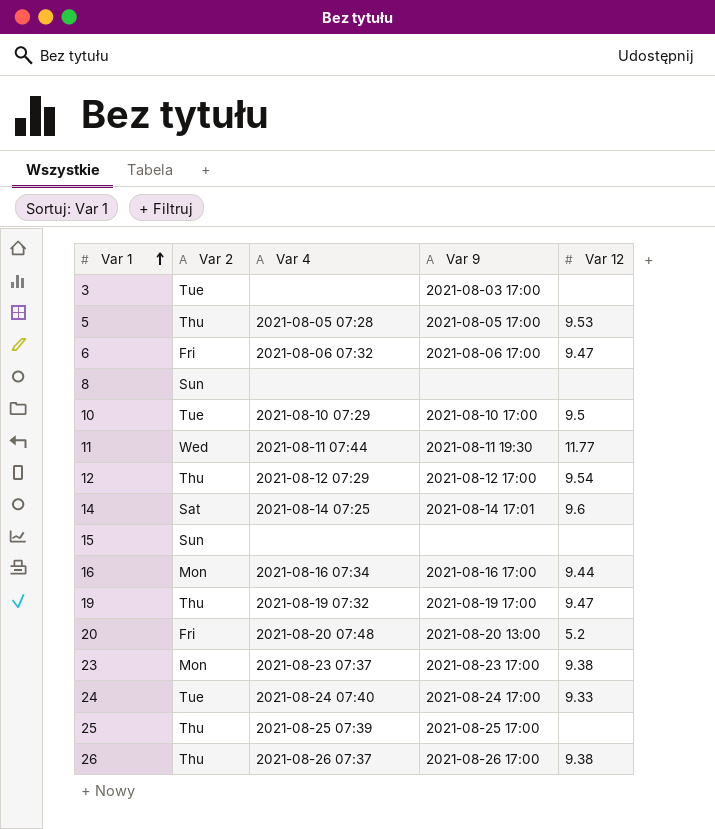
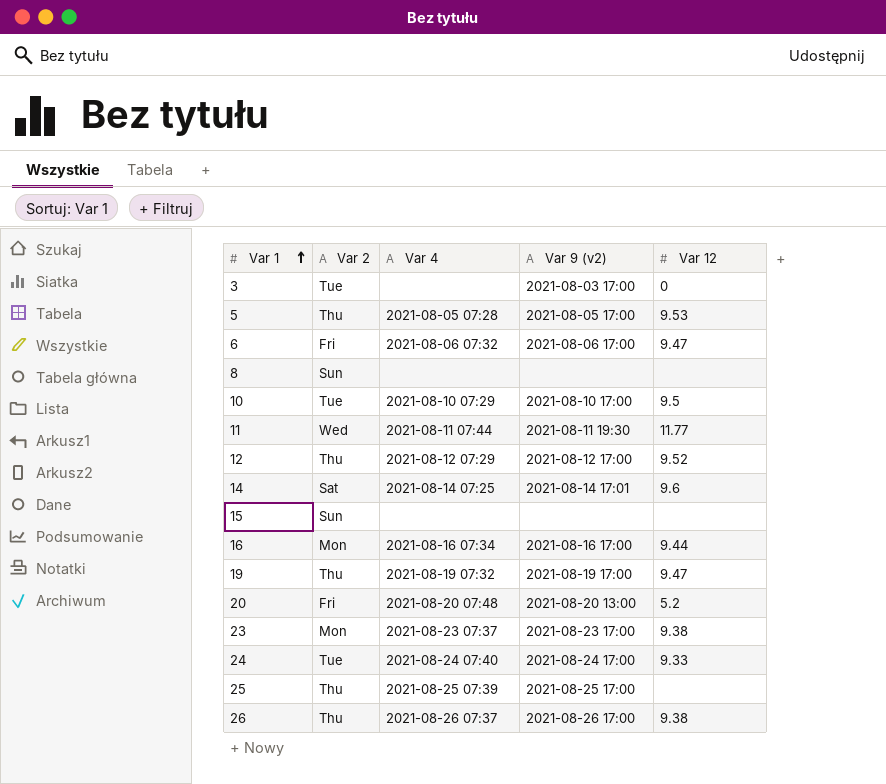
column name: Var 9 -> Var 9 (v2)
3 | Var 12: none -> 0
12 | Var 12: 9.54 -> 9.52

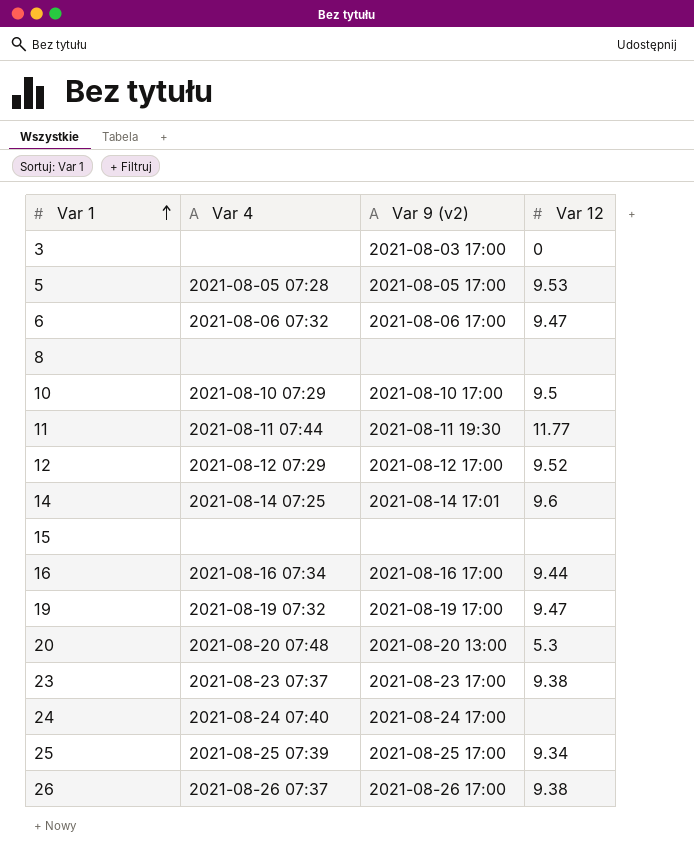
column Var 2 | position: 2 -> none
20 | Var 12: 5.2 -> 5.3
24 | Var 12: 9.33 -> none
25 | Var 12: none -> 9.34

